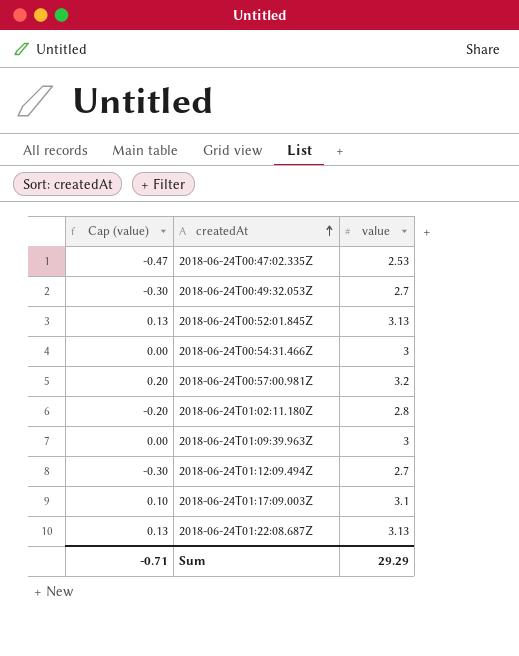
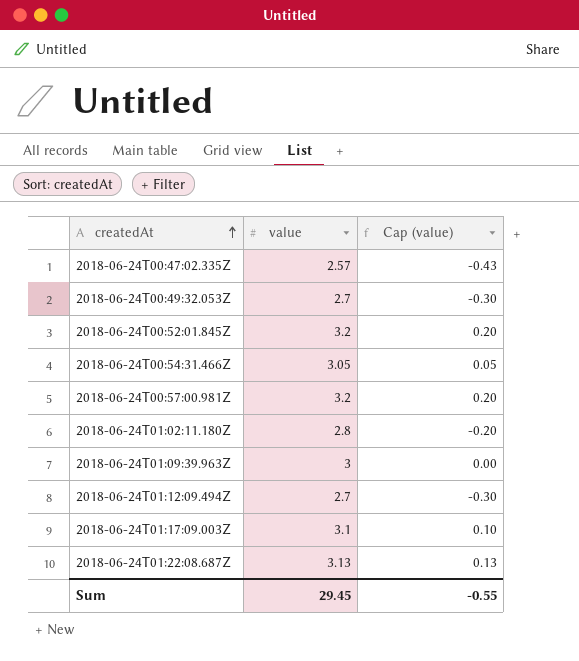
column Cap (value) | position: 1 -> 3
2018-06-24T00:47:02.335Z | value: 2.53 -> 2.57
2018-06-24T00:47:02.335Z | Cap (value): -0.47 -> -0.43
2018-06-24T00:52:01.845Z | value: 3.13 -> 3.2
2018-06-24T00:52:01.845Z | Cap (value): 0.13 -> 0.20
2018-06-24T00:54:31.466Z | value: 3 -> 3.05
2018-06-24T00:54:31.466Z | Cap (value): 0.00 -> 0.05
Sum | value: 29.29 -> 29.45
Sum | Cap (value): -0.71 -> -0.55

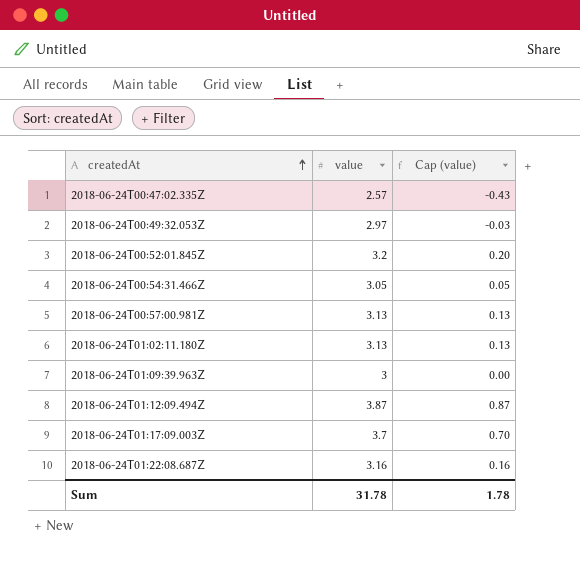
2018-06-24T00:49:32.053Z | value: 2.7 -> 2.97
2018-06-24T00:49:32.053Z | Cap (value): -0.30 -> -0.03
2018-06-24T00:57:00.981Z | value: 3.2 -> 3.13
2018-06-24T00:57:00.981Z | Cap (value): 0.20 -> 0.13
2018-06-24T01:02:11.180Z | value: 2.8 -> 3.13
2018-06-24T01:02:11.180Z | Cap (value): -0.20 -> 0.13
2018-06-24T01:12:09.494Z | value: 2.7 -> 3.87
2018-06-24T01:12:09.494Z | Cap (value): -0.30 -> 0.87
2018-06-24T01:17:09.003Z | value: 3.1 -> 3.7
2018-06-24T01:17:09.003Z | Cap (value): 0.10 -> 0.70
2018-06-24T01:22:08.687Z | value: 3.13 -> 3.16
2018-06-24T01:22:08.687Z | Cap (value): 0.13 -> 0.16
Sum | value: 29.45 -> 31.78
Sum | Cap (value): -0.55 -> 1.78

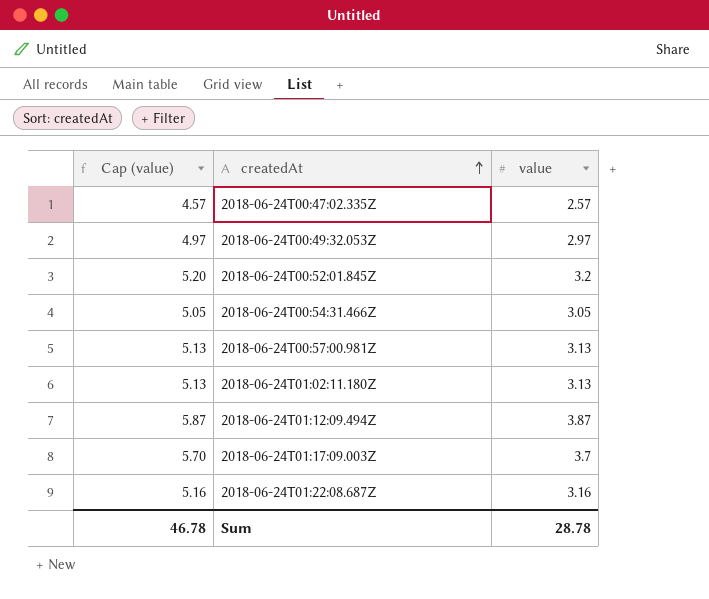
column Cap (value) | formula: [value] - 3 -> [value] + 2
column Cap (value) | position: 3 -> 1
row 2018-06-24T01:09:39.963Z: 3 | 0.00 -> none
Sum | Cap (value): 1.78 -> 46.78
Sum | value: 31.78 -> 28.78

